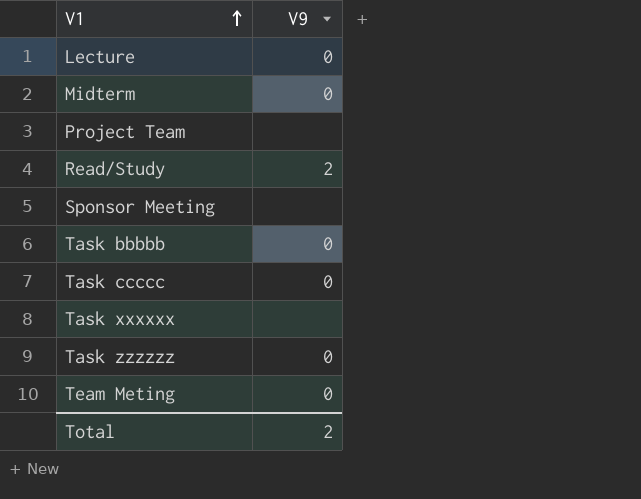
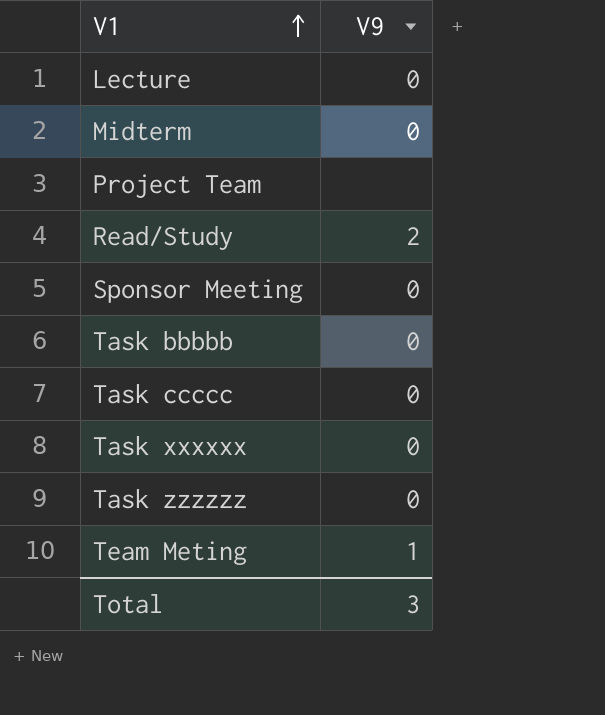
Sponsor Meeting | V9: none -> 0
Task xxxxxx | V9: none -> 0
Team Meting | V9: 0 -> 1
Total | V9: 2 -> 3

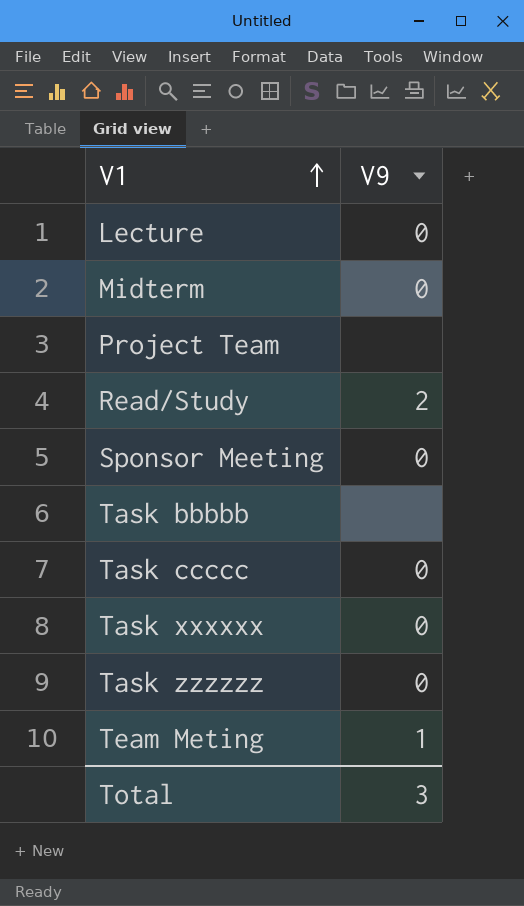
Task bbbbb | V9: 0 -> none

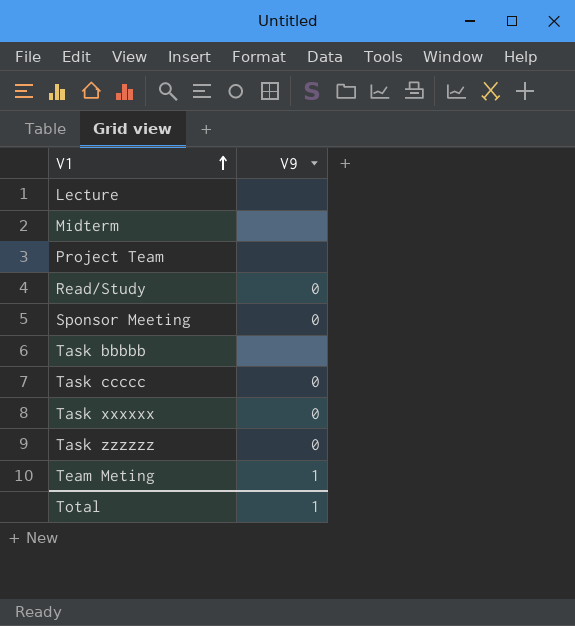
Lecture | V9: 0 -> none
Midterm | V9: 0 -> none
Read/Study | V9: 2 -> 0
Total | V9: 3 -> 1

